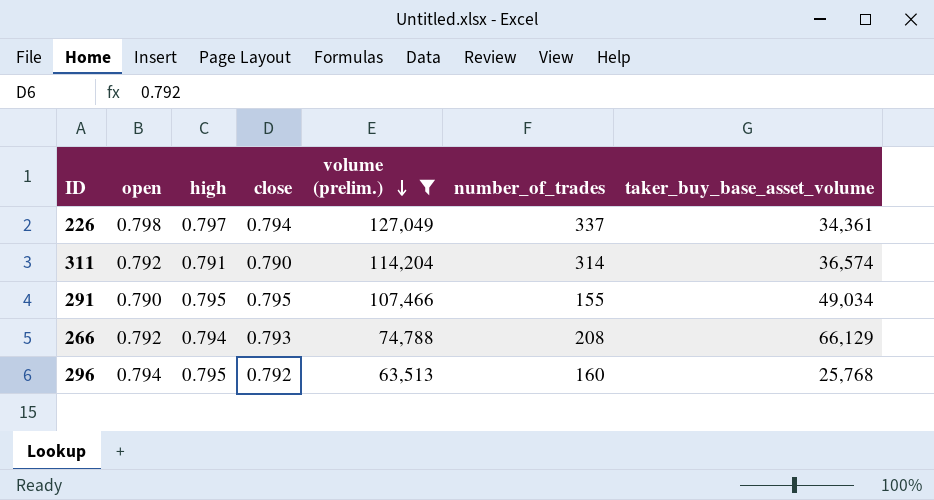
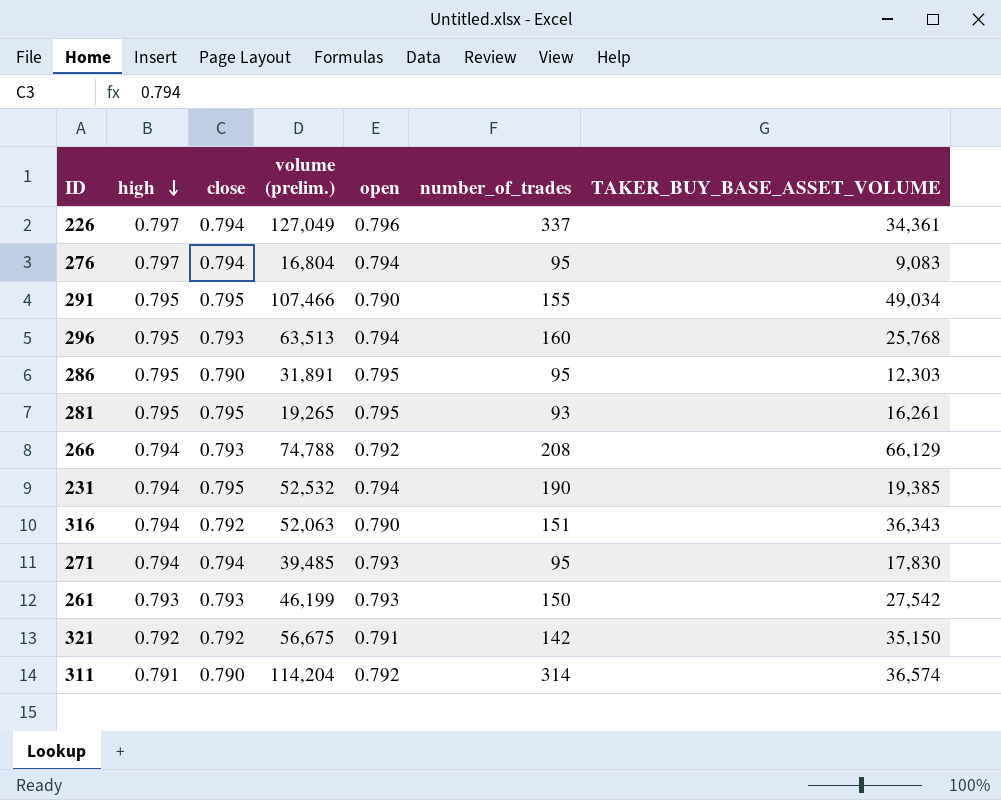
filter: volume (prelim.) >= 63,513 -> none
row order: volume (prelim.) descending -> high descending
column open | position: 2 -> 5
column name: taker_buy_base_asset_volume -> TAKER_BUY_BASE_ASSET_VOLUME
226 | open: 0.798 -> 0.796
296 | close: 0.792 -> 0.793

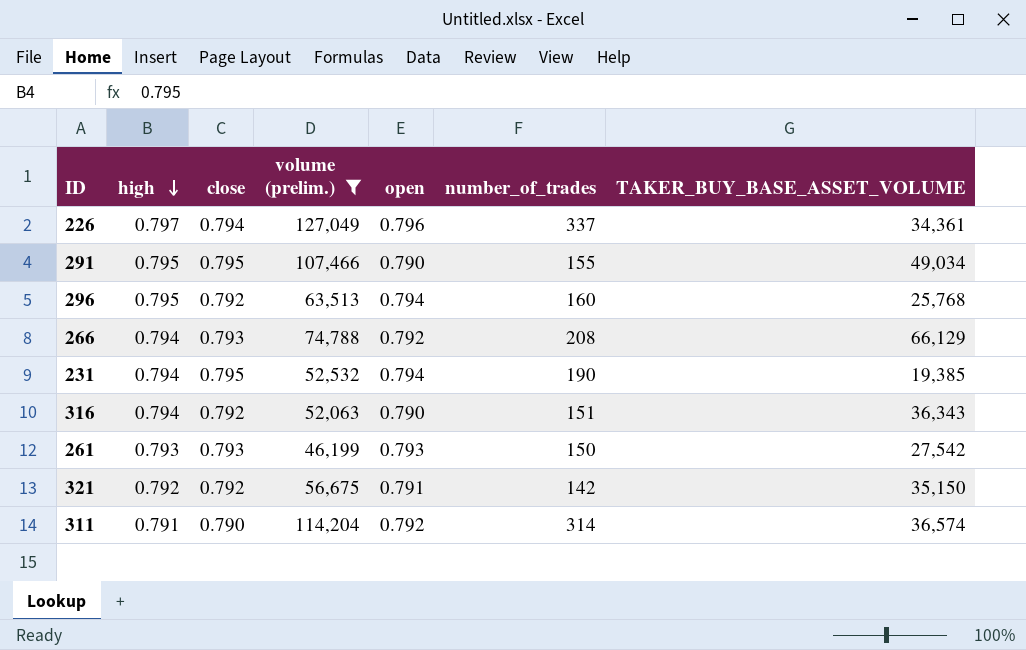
filter: none -> volume (prelim.) >= 46,199
296 | close: 0.793 -> 0.792

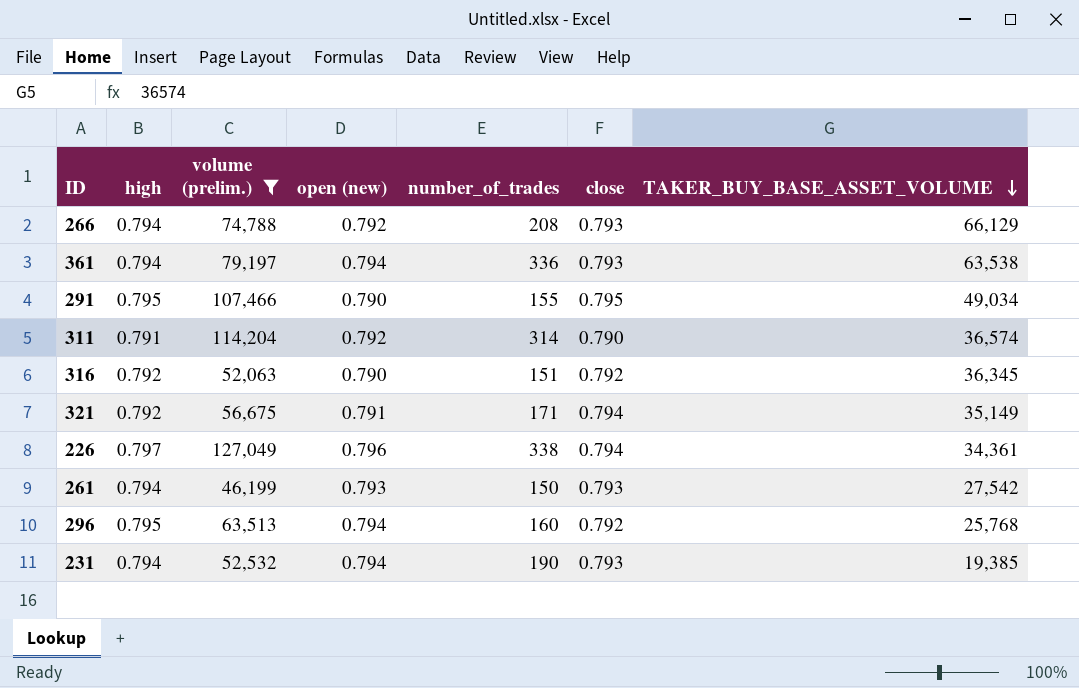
row order: high descending -> TAKER_BUY_BASE_ASSET_VOLUME descending
column name: open -> open (new)
column close | position: 3 -> 6
row 361: none -> 0.794 | 79,197 | 0.794 | 336 | 0.793 | 63,538
316 | high: 0.794 -> 0.792
316 | TAKER_BUY_BASE_ASSET_VOLUME: 36,343 -> 36,345
321 | number_of_trades: 142 -> 171
321 | close: 0.792 -> 0.794
321 | TAKER_BUY_BASE_ASSET_VOLUME: 35,150 -> 35,149
226 | number_of_trades: 337 -> 338
261 | high: 0.793 -> 0.794
231 | close: 0.795 -> 0.793

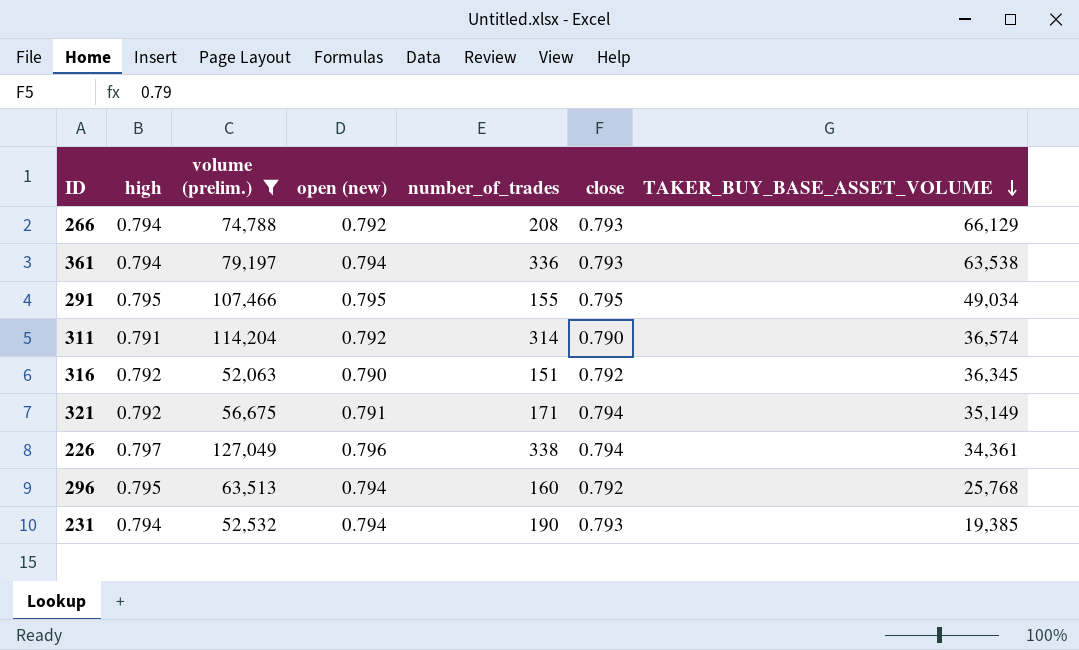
row 261: 0.794 | 46,199 | 0.793 | 150 | 0.793 | 27,542 -> none
291 | open (new): 0.790 -> 0.795

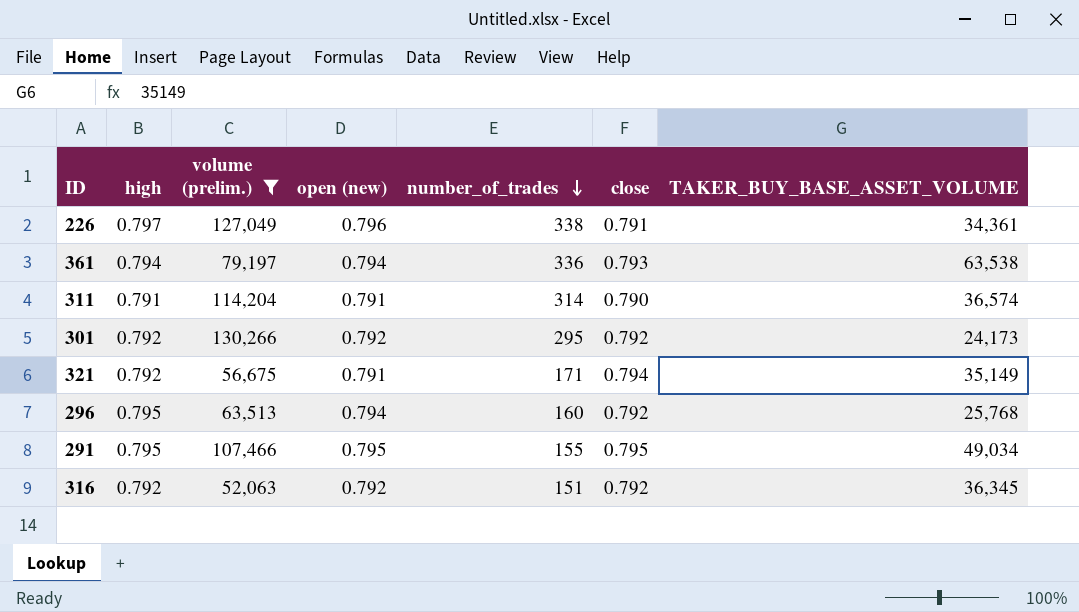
row order: TAKER_BUY_BASE_ASSET_VOLUME descending -> number_of_trades descending
row 266: 0.794 | 74,788 | 0.792 | 208 | 0.793 | 66,129 -> none
row 231: 0.794 | 52,532 | 0.794 | 190 | 0.793 | 19,385 -> none
226 | close: 0.794 -> 0.791
311 | open (new): 0.792 -> 0.791
row 301: none -> 0.792 | 130,266 | 0.792 | 295 | 0.792 | 24,173
316 | open (new): 0.790 -> 0.792

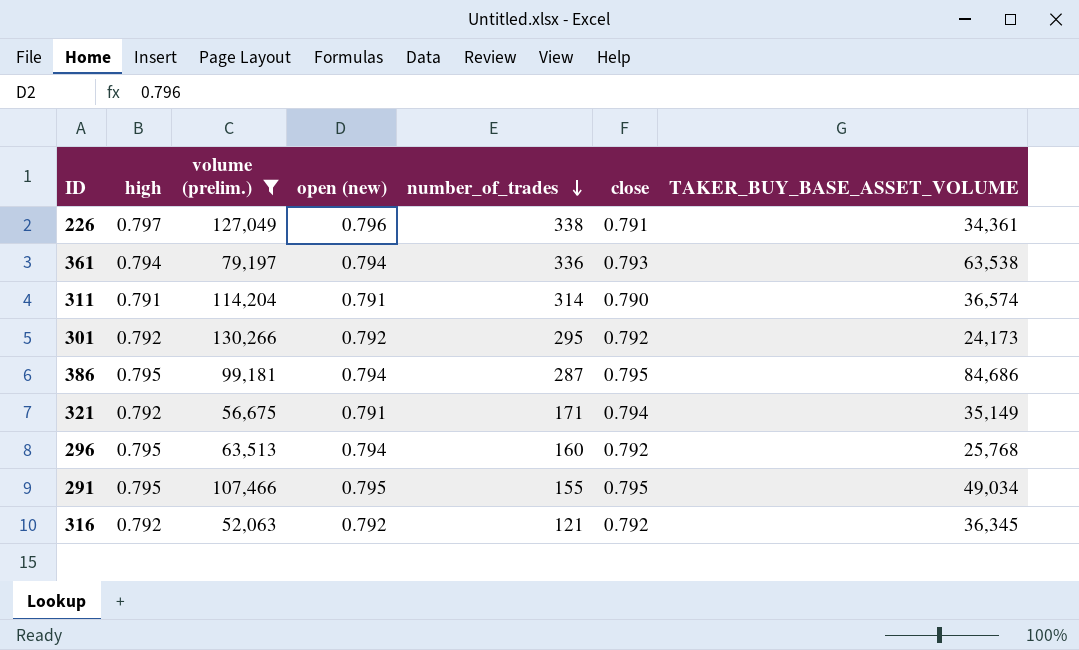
row 386: none -> 0.795 | 99,181 | 0.794 | 287 | 0.795 | 84,686
316 | number_of_trades: 151 -> 121

